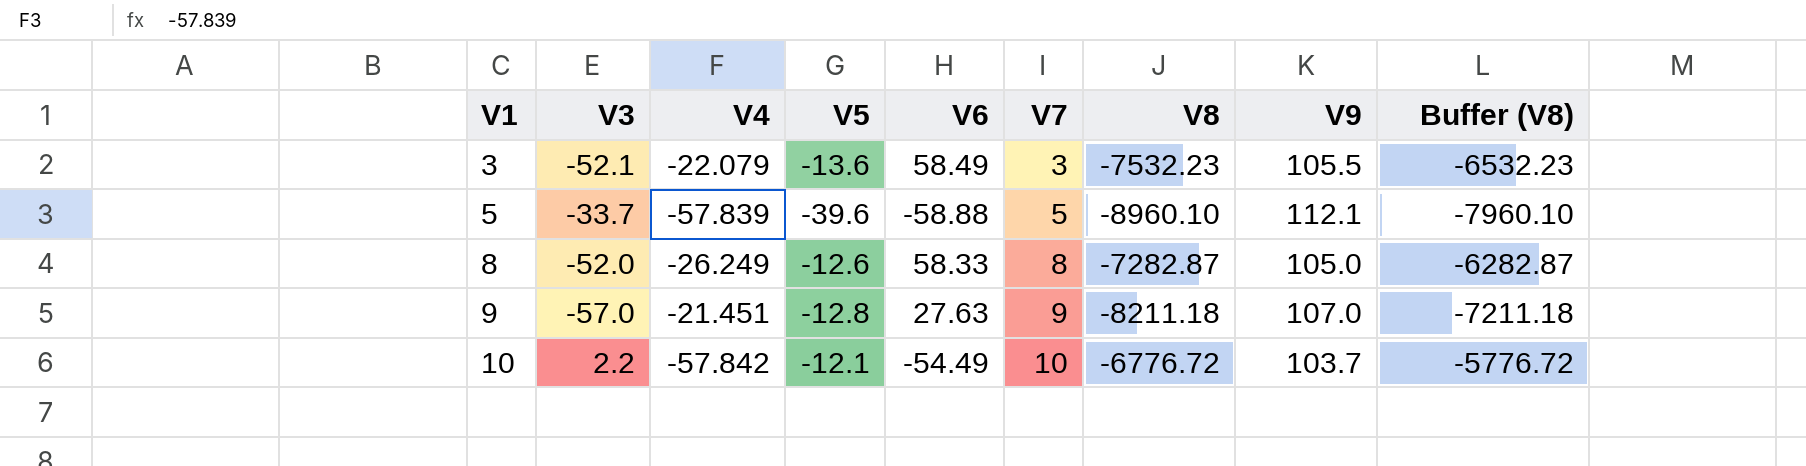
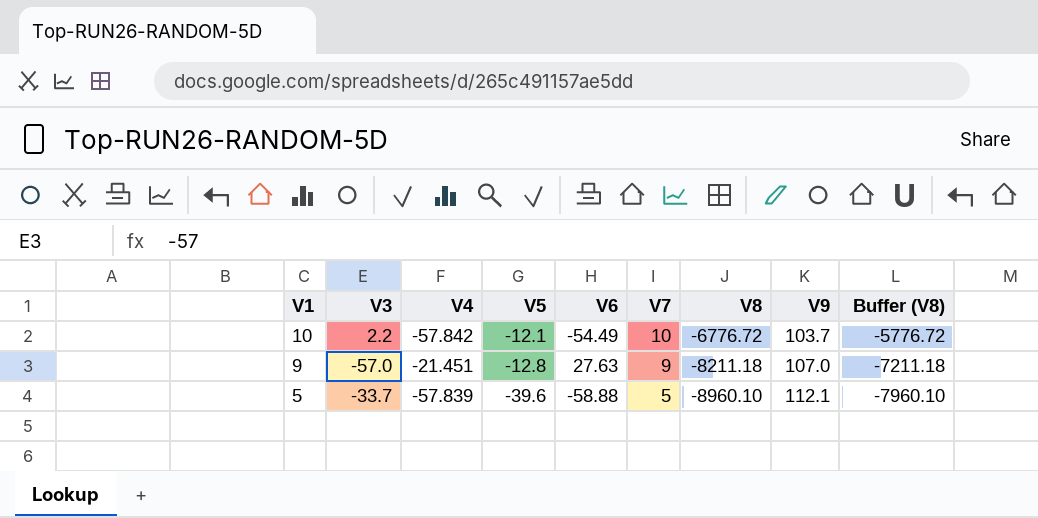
row order: V1 ascending -> V1 descending
row 3: -52.1 | -22.079 | -13.6 | 58.49 | 3 | -7532.23 | 105.5 | -6532.23 -> none
row 8: -52.0 | -26.249 | -12.6 | 58.33 | 8 | -7282.87 | 105.0 | -6282.87 -> none

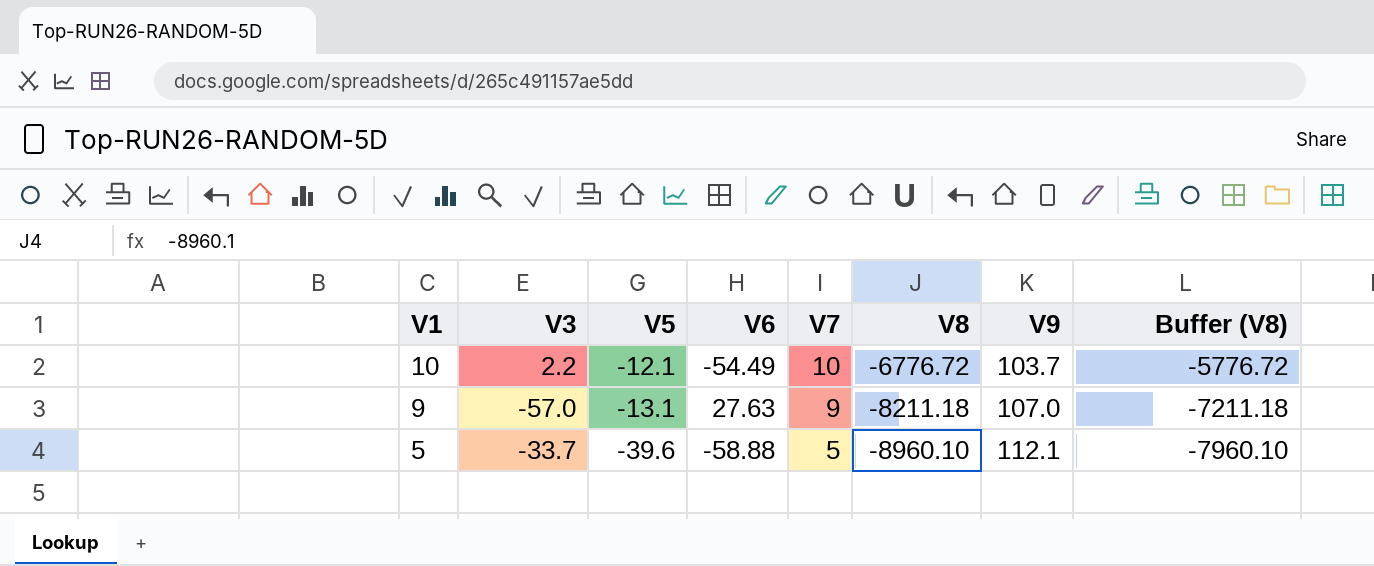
column V4 | position: 3 -> none
9 | V5: -12.8 -> -13.1

